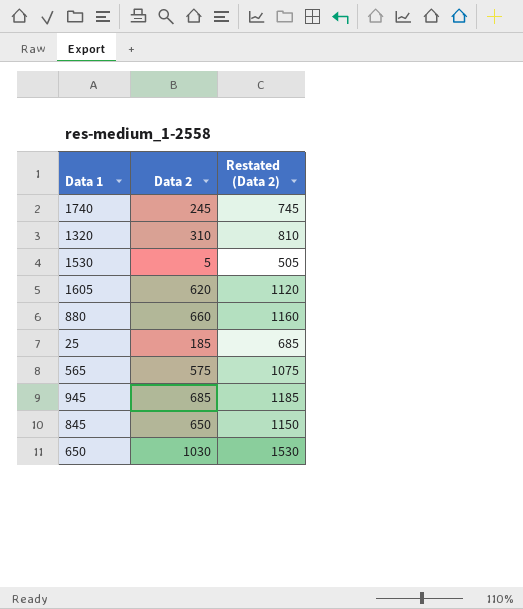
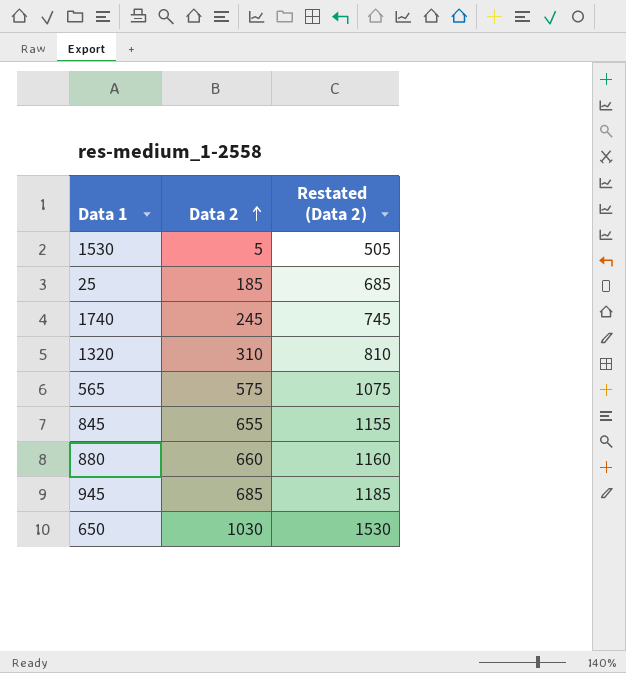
row order: none -> Data 2 ascending
row 1605: 620 | 1120 -> none
845 | Data 2: 650 -> 655
845 | Restated (Data 2): 1150 -> 1155

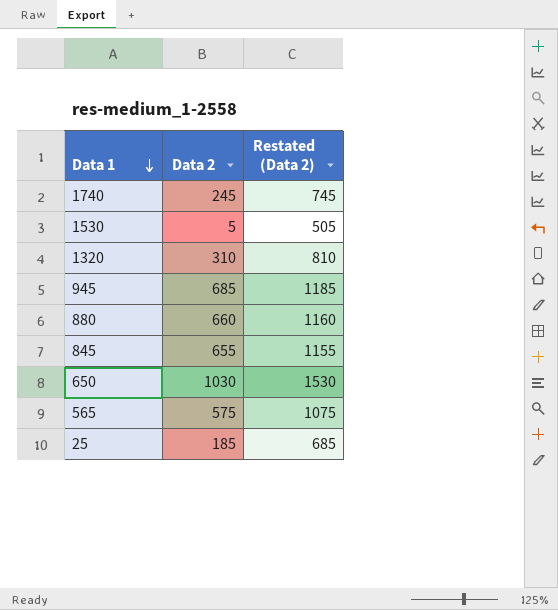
row order: Data 2 ascending -> Data 1 descending

